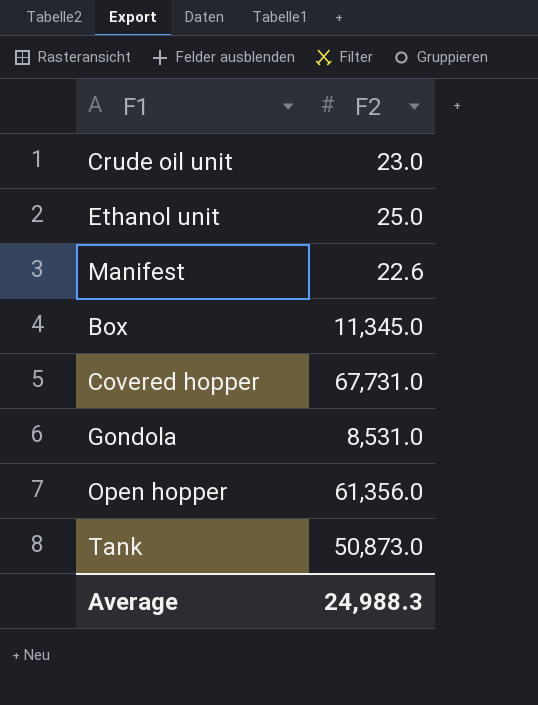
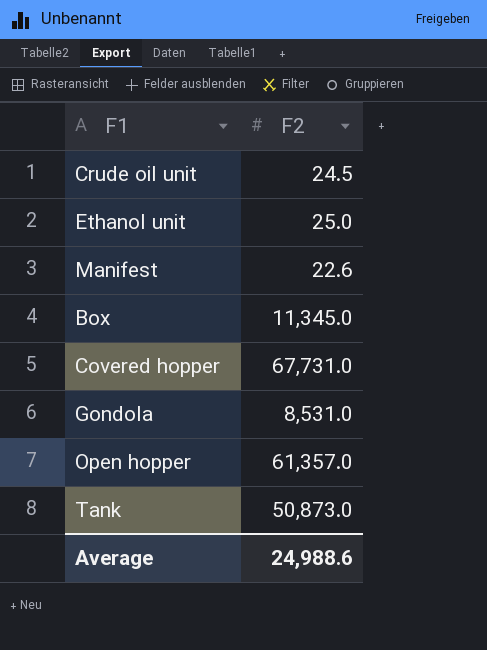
Crude oil unit | F2: 23.0 -> 24.5
Open hopper | F2: 61,356.0 -> 61,357.0
Average | F2: 24,988.3 -> 24,988.6

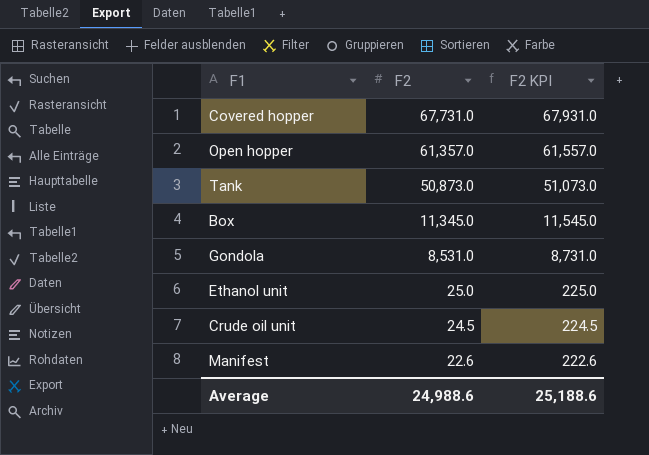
row order: none -> F2 descending
column F2 KPI | formula: none -> [F2] + 200

